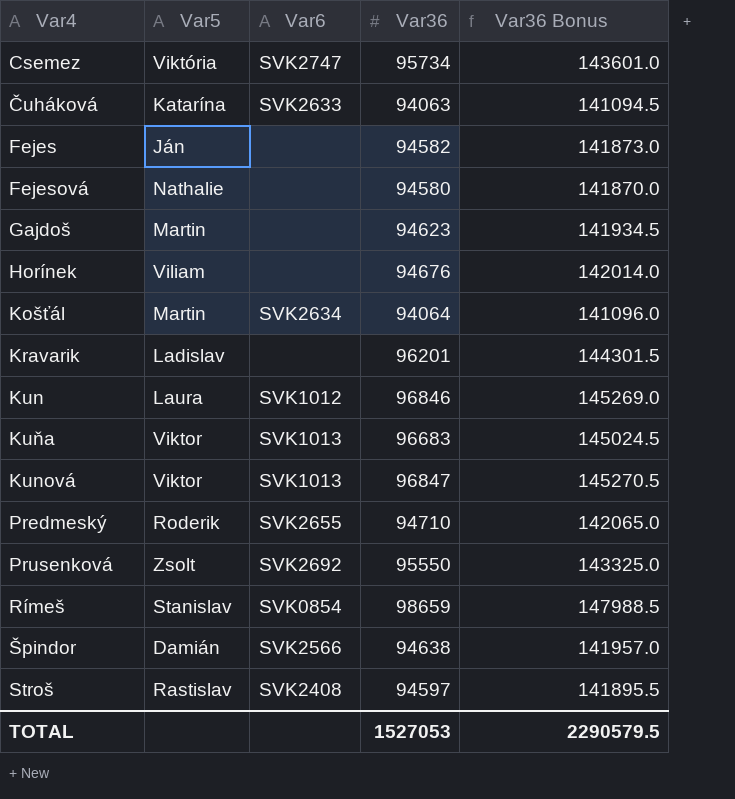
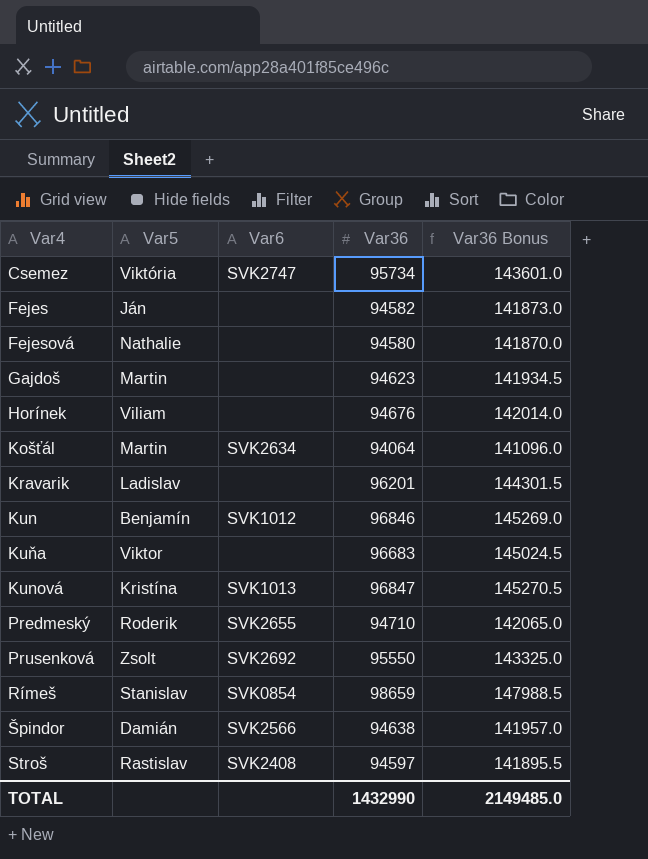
row Čuháková: Katarína | SVK2633 | 94063 | 141094.5 -> none
Kun | Var5: Laura -> Benjamín
Kuňa | Var6: SVK1013 -> none
Kunová | Var5: Viktor -> Kristína
TOTAL | Var36: 1527053 -> 1432990
TOTAL | Var36 Bonus: 2290579.5 -> 2149485.0

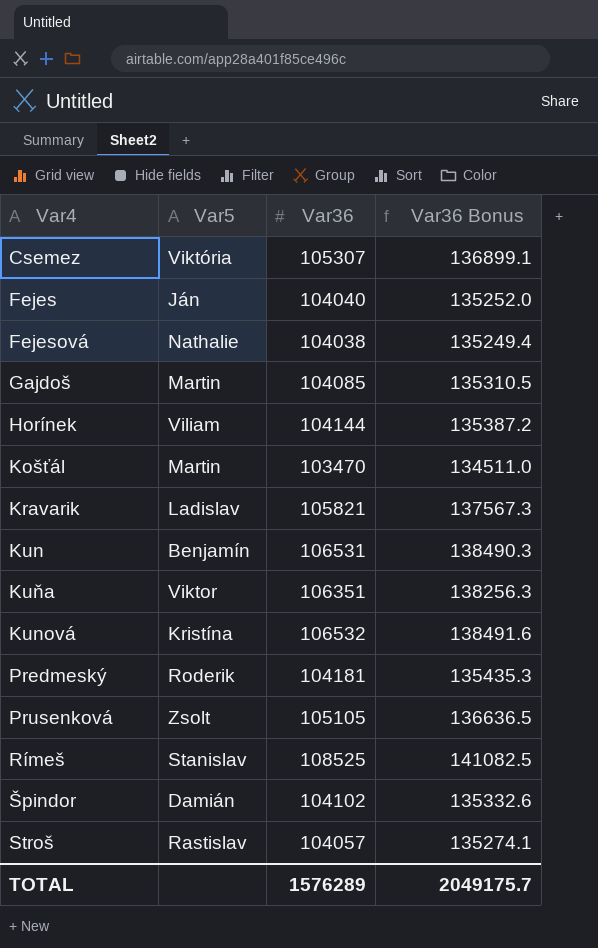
column Var6 | position: 3 -> none
column Var36 Bonus | formula: [Var36] * 1.5 -> [Var36] * 1.3
Csemez | Var36: 95734 -> 105307
Fejes | Var36: 94582 -> 104040
Fejesová | Var36: 94580 -> 104038
Gajdoš | Var36: 94623 -> 104085
Horínek | Var36: 94676 -> 104144
Košťál | Var36: 94064 -> 103470
Kravarik | Var36: 96201 -> 105821
Kun | Var36: 96846 -> 106531
Kuňa | Var36: 96683 -> 106351
Kunová | Var36: 96847 -> 106532
Predmeský | Var36: 94710 -> 104181
Prusenková | Var36: 95550 -> 105105
Rímeš | Var36: 98659 -> 108525
Špindor | Var36: 94638 -> 104102
Stroš | Var36: 94597 -> 104057
TOTAL | Var36: 1432990 -> 1576289
TOTAL | Var36 Bonus: 2149485.0 -> 2049175.7

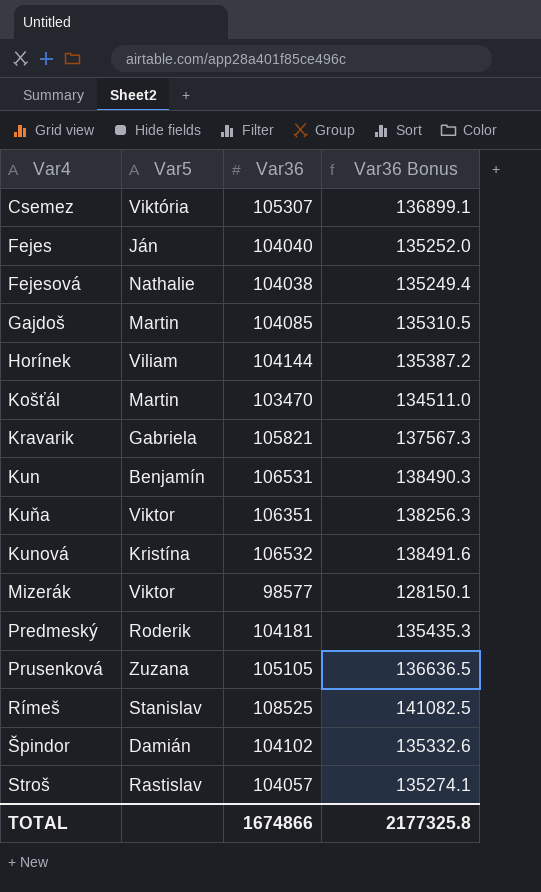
Kravarik | Var5: Ladislav -> Gabriela
row Mizerák: none -> Viktor | 98577 | 128150.1
Prusenková | Var5: Zsolt -> Zuzana
TOTAL | Var36: 1576289 -> 1674866
TOTAL | Var36 Bonus: 2049175.7 -> 2177325.8

